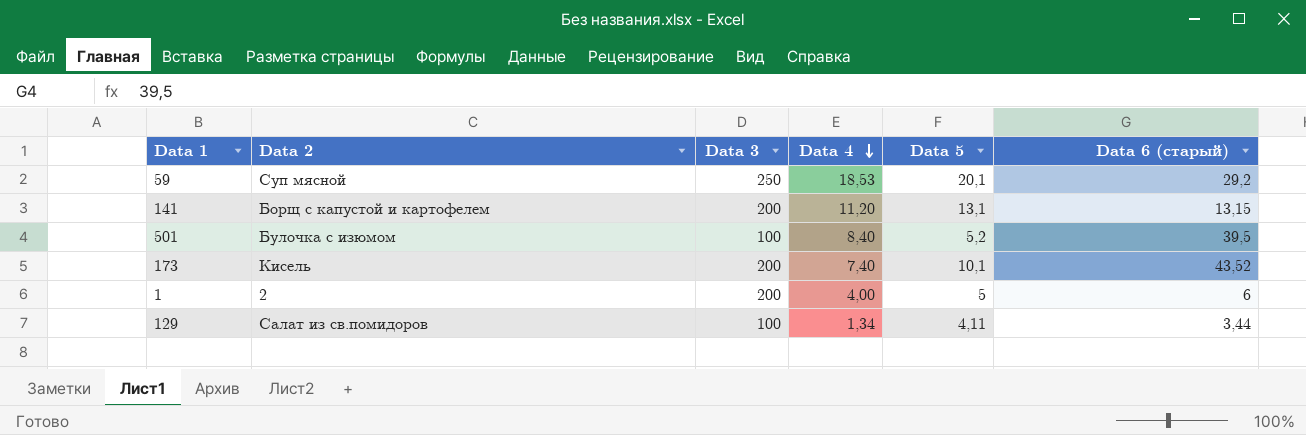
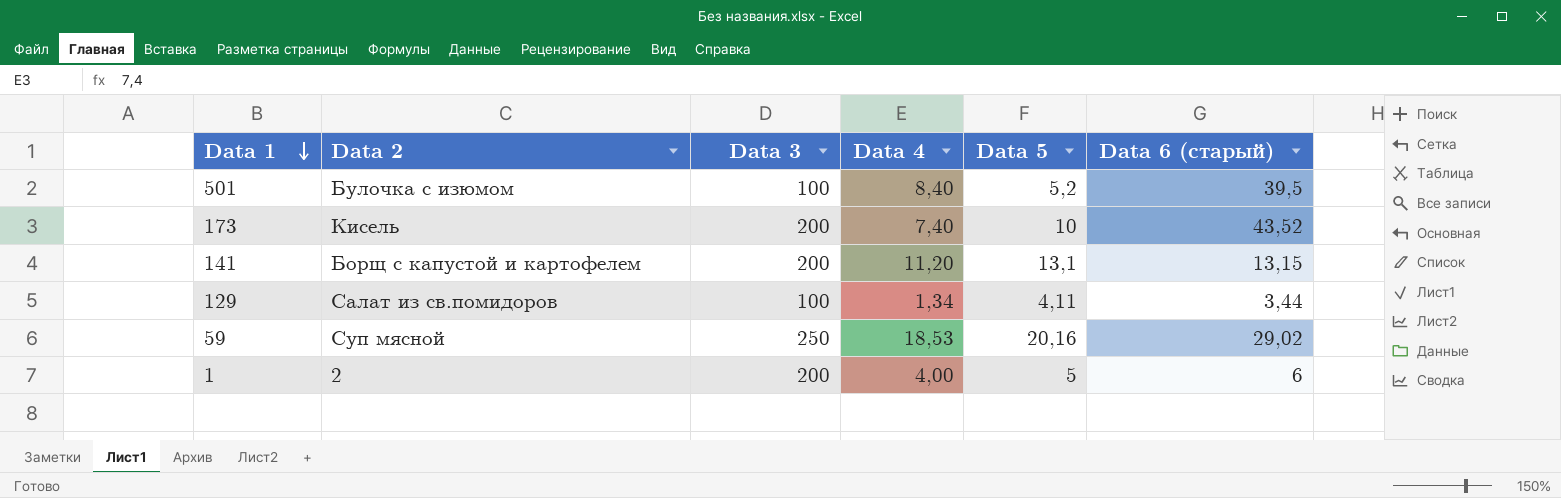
row order: Data 4 descending -> Data 1 descending
173 | Data 5: 10,1 -> 10
59 | Data 5: 20,1 -> 20,16
59 | Data 6 (старый): 29,2 -> 29,02

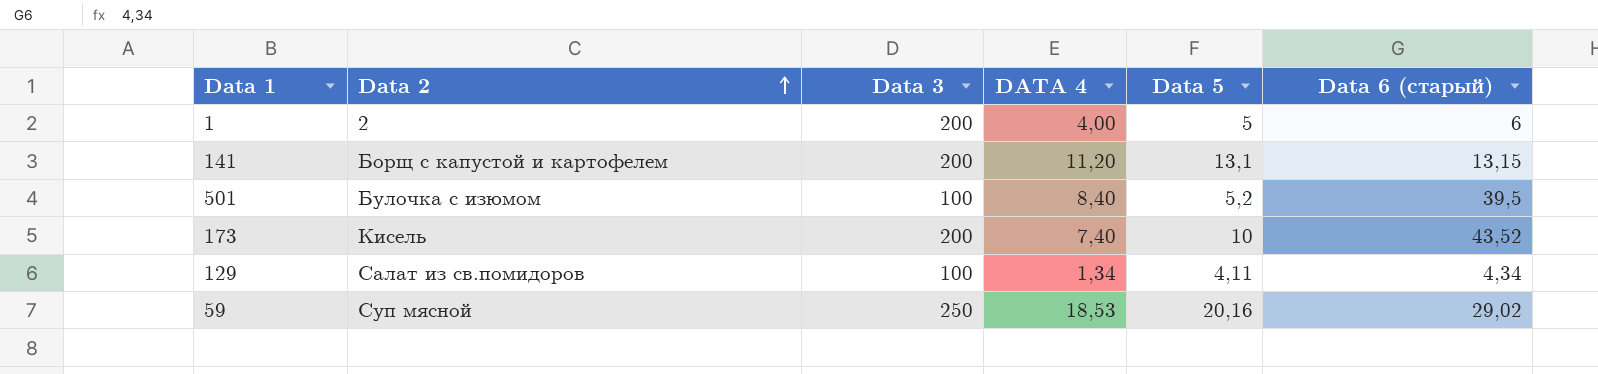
row order: Data 1 descending -> Data 2 ascending
column name: Data 4 -> DATA 4
129 | Data 6 (старый): 3,44 -> 4,34

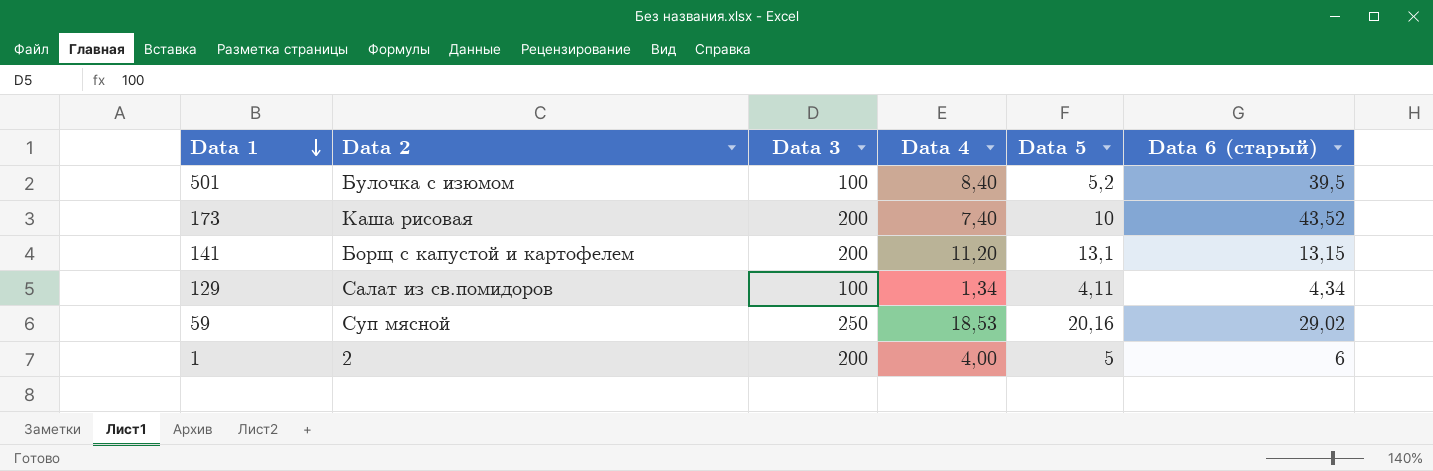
row order: Data 2 ascending -> Data 1 descending
column name: DATA 4 -> Data 4
173 | Data 2: Кисель -> Каша рисовая

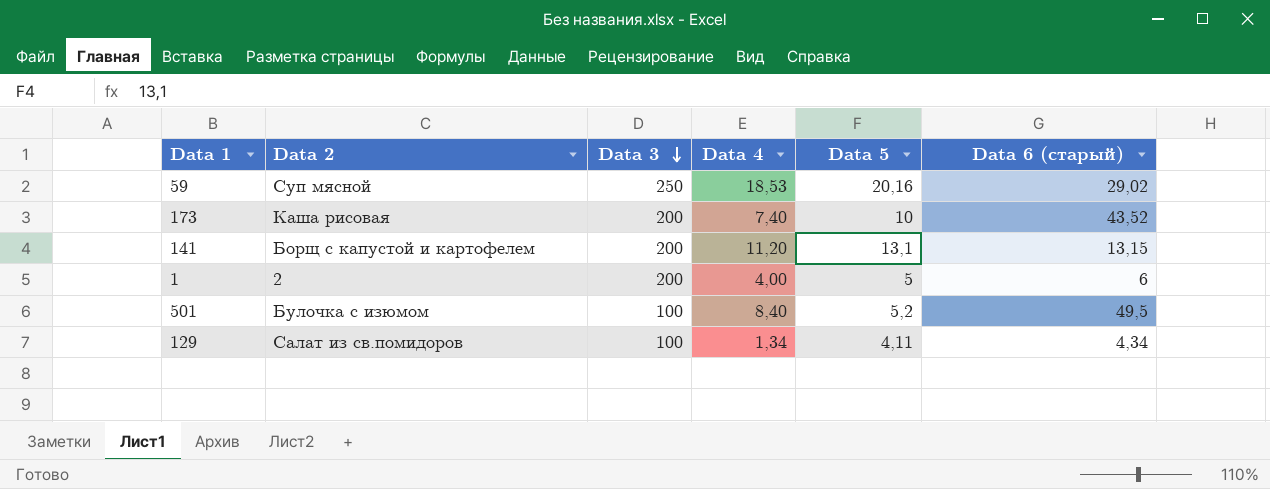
row order: Data 1 descending -> Data 3 descending
501 | Data 6 (старый): 39,5 -> 49,5

